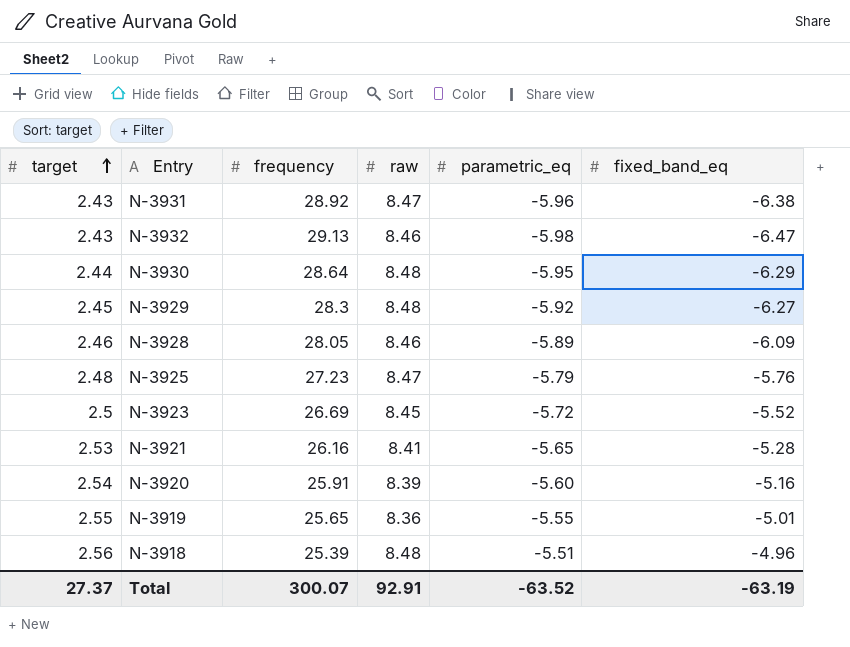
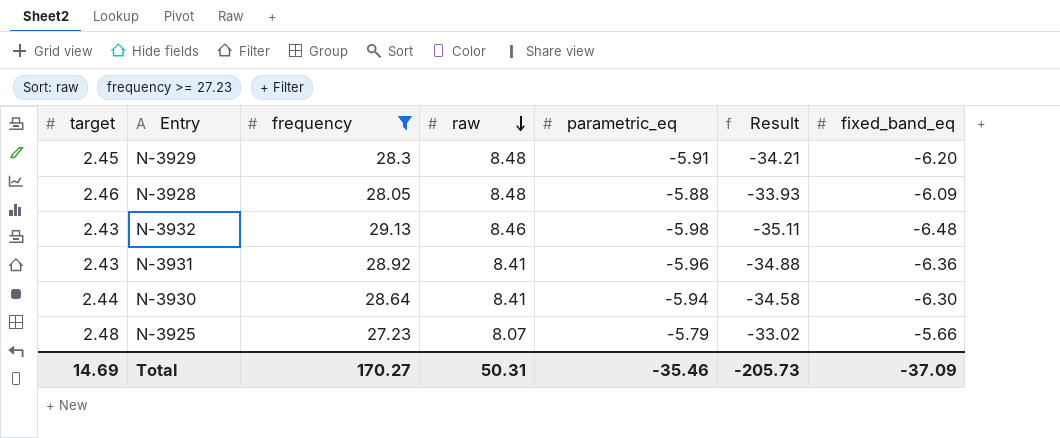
filter: none -> frequency >= 27.23
row order: target ascending -> raw descending
column Result | formula: none -> [parametric_eq] - [frequency]
N-3929 | parametric_eq: -5.92 -> -5.91
N-3929 | fixed_band_eq: -6.27 -> -6.20
N-3928 | raw: 8.46 -> 8.48
N-3928 | parametric_eq: -5.89 -> -5.88
N-3932 | fixed_band_eq: -6.47 -> -6.48
N-3931 | raw: 8.47 -> 8.41
N-3931 | fixed_band_eq: -6.38 -> -6.36
N-3930 | raw: 8.48 -> 8.41
N-3930 | parametric_eq: -5.95 -> -5.94
N-3930 | fixed_band_eq: -6.29 -> -6.30
N-3925 | raw: 8.47 -> 8.07
N-3925 | fixed_band_eq: -5.76 -> -5.66
Total | target: 27.37 -> 14.69
Total | frequency: 300.07 -> 170.27
Total | raw: 92.91 -> 50.31
Total | parametric_eq: -63.52 -> -35.46
Total | fixed_band_eq: -63.19 -> -37.09

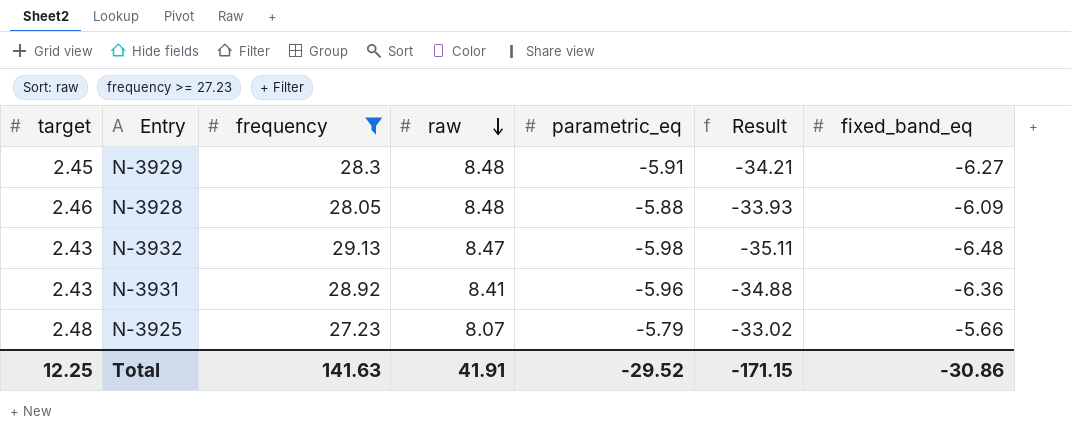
row N-3930: 2.44 | 28.64 | 8.41 | -5.94 | -34.58 | -6.30 -> none
N-3929 | fixed_band_eq: -6.20 -> -6.27
N-3932 | raw: 8.46 -> 8.47
Total | target: 14.69 -> 12.25
Total | frequency: 170.27 -> 141.63
Total | raw: 50.31 -> 41.91
Total | parametric_eq: -35.46 -> -29.52
Total | Result: -205.73 -> -171.15
Total | fixed_band_eq: -37.09 -> -30.86

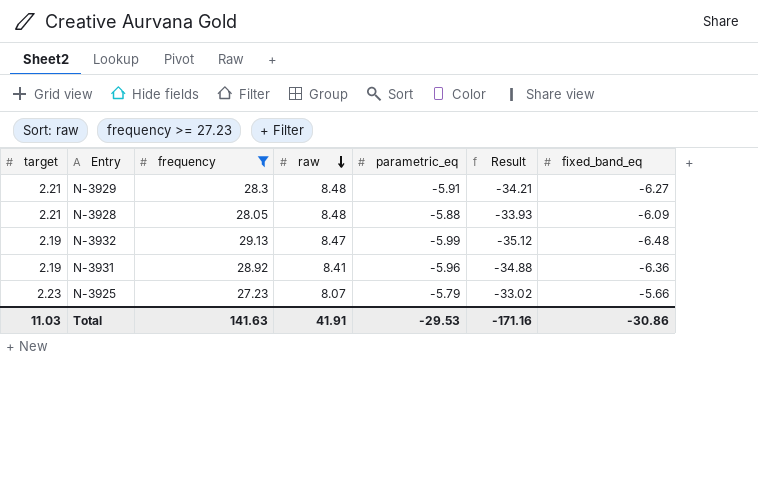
N-3929 | target: 2.45 -> 2.21
N-3928 | target: 2.46 -> 2.21
N-3932 | target: 2.43 -> 2.19
N-3932 | parametric_eq: -5.98 -> -5.99
N-3932 | Result: -35.11 -> -35.12
N-3931 | target: 2.43 -> 2.19
N-3925 | target: 2.48 -> 2.23
Total | target: 12.25 -> 11.03
Total | parametric_eq: -29.52 -> -29.53
Total | Result: -171.15 -> -171.16

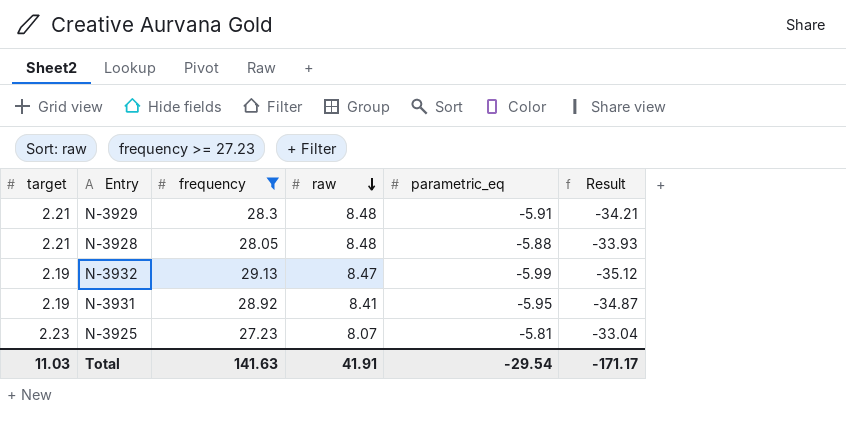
column fixed_band_eq | position: 7 -> none
N-3931 | parametric_eq: -5.96 -> -5.95
N-3931 | Result: -34.88 -> -34.87
N-3925 | parametric_eq: -5.79 -> -5.81
N-3925 | Result: -33.02 -> -33.04
Total | parametric_eq: -29.53 -> -29.54
Total | Result: -171.16 -> -171.17

